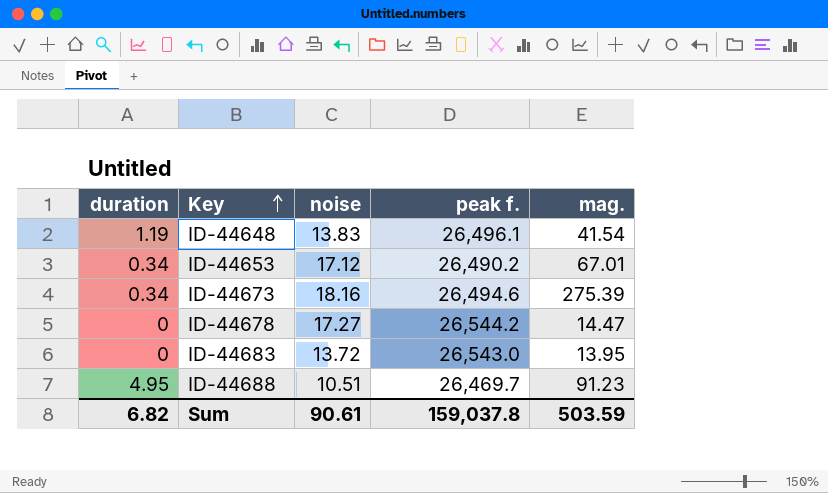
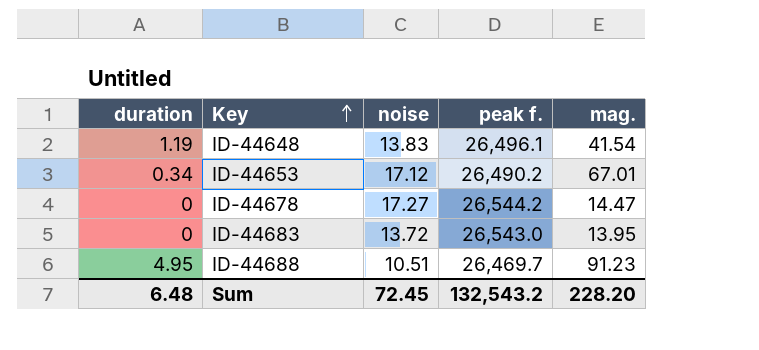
row ID-44673: 0.34 | 18.16 | 26,494.6 | 275.39 -> none
Sum | duration: 6.82 -> 6.48
Sum | noise: 90.61 -> 72.45
Sum | peak f.: 159,037.8 -> 132,543.2
Sum | mag.: 503.59 -> 228.20

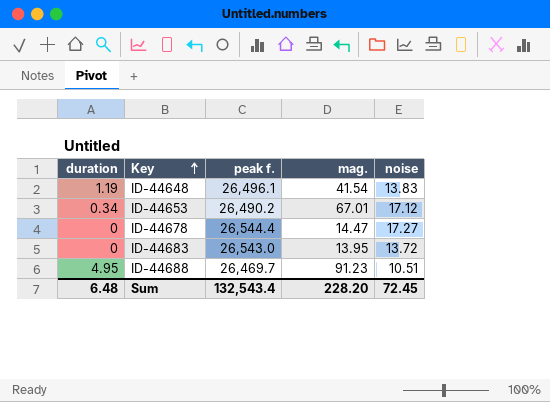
column noise | position: 3 -> 5
ID-44678 | peak f.: 26,544.2 -> 26,544.4
Sum | peak f.: 132,543.2 -> 132,543.4

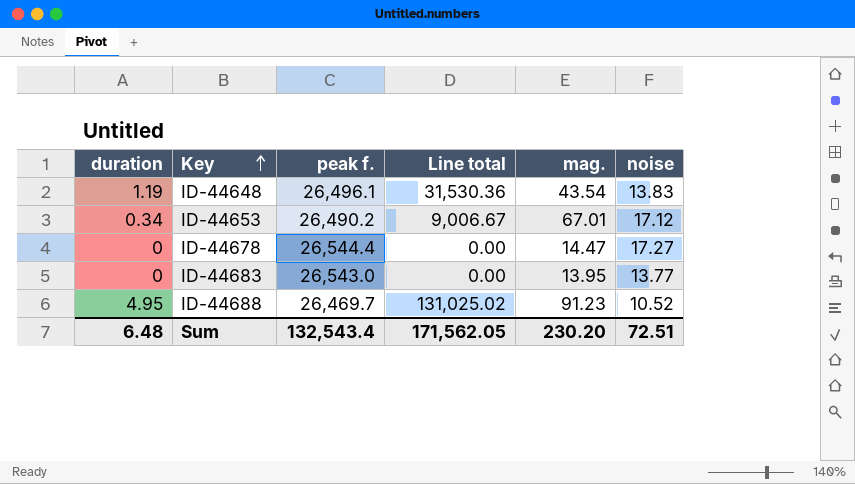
column Line total | formula: none -> [duration] * [peak f.]
ID-44648 | mag.: 41.54 -> 43.54
ID-44683 | noise: 13.72 -> 13.77
ID-44688 | noise: 10.51 -> 10.52
Sum | mag.: 228.20 -> 230.20
Sum | noise: 72.45 -> 72.51

